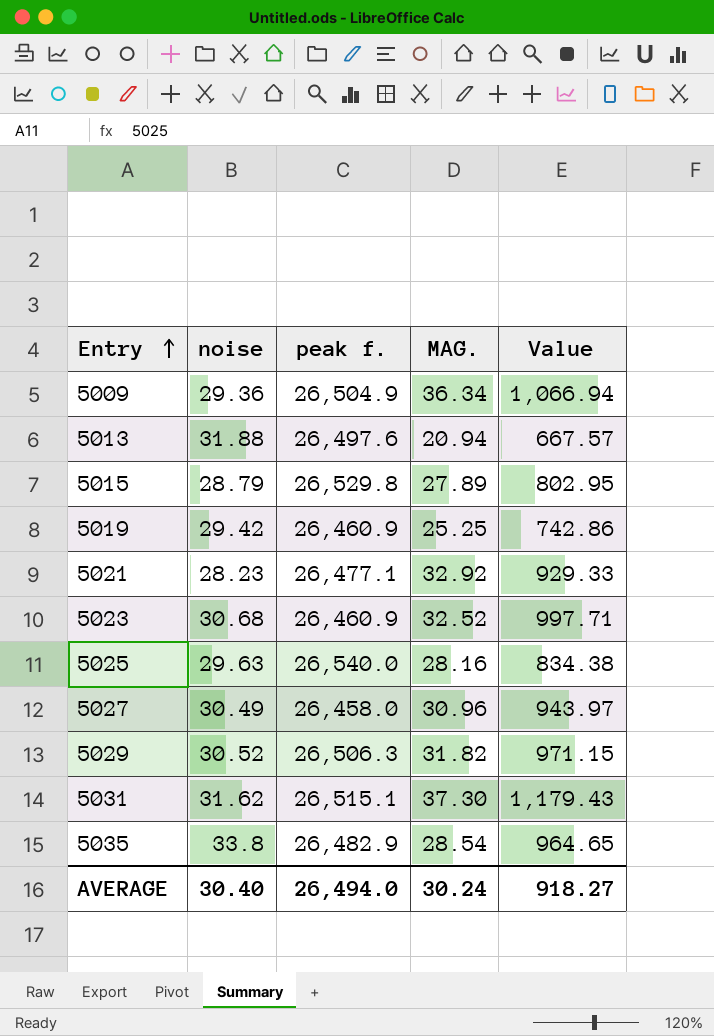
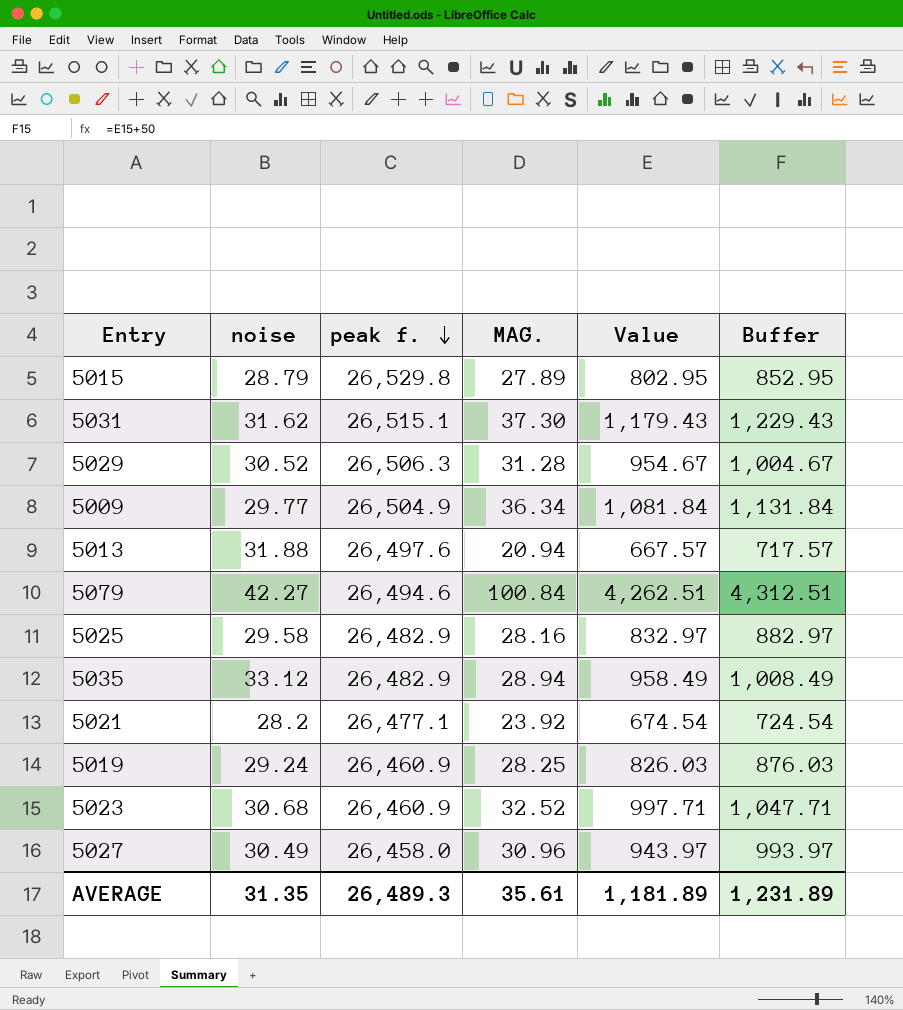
row order: Entry ascending -> peak f. descending
column Buffer | formula: none -> [Value] + 50
5029 | MAG.: 31.82 -> 31.28
5029 | Value: 971.15 -> 954.67
5009 | noise: 29.36 -> 29.77
5009 | Value: 1,066.94 -> 1,081.84
row 5079: none -> 42.27 | 26,494.6 | 100.84 | 4,262.51 | 4,312.51
5025 | noise: 29.63 -> 29.58
5025 | peak f.: 26,540.0 -> 26,482.9
5025 | Value: 834.38 -> 832.97
5035 | noise: 33.8 -> 33.12
5035 | MAG.: 28.54 -> 28.94
5035 | Value: 964.65 -> 958.49
5021 | noise: 28.23 -> 28.2
5021 | MAG.: 32.92 -> 23.92
5021 | Value: 929.33 -> 674.54
5019 | noise: 29.42 -> 29.24
5019 | MAG.: 25.25 -> 28.25
5019 | Value: 742.86 -> 826.03
AVERAGE | noise: 30.40 -> 31.35
AVERAGE | peak f.: 26,494.0 -> 26,489.3
AVERAGE | MAG.: 30.24 -> 35.61
AVERAGE | Value: 918.27 -> 1,181.89

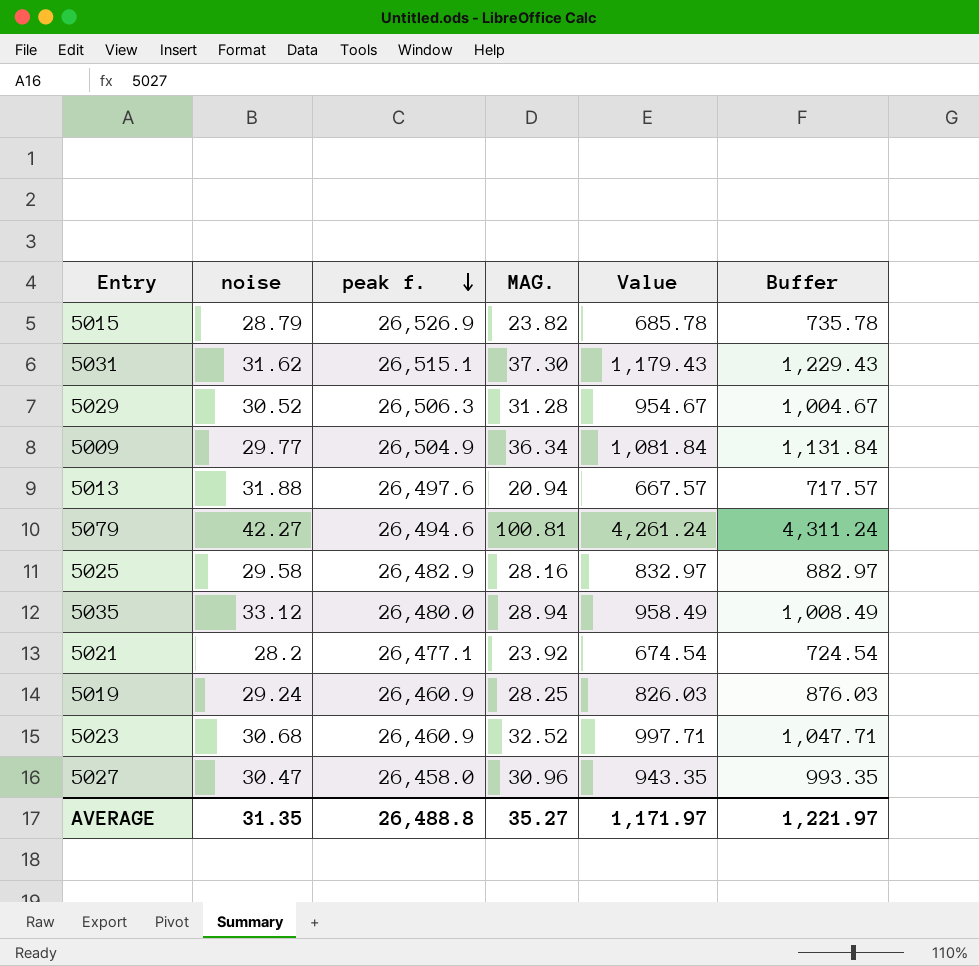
5015 | peak f.: 26,529.8 -> 26,526.9
5015 | MAG.: 27.89 -> 23.82
5015 | Value: 802.95 -> 685.78
5015 | Buffer: 852.95 -> 735.78
5079 | MAG.: 100.84 -> 100.81
5079 | Value: 4,262.51 -> 4,261.24
5079 | Buffer: 4,312.51 -> 4,311.24
5035 | peak f.: 26,482.9 -> 26,480.0
5027 | noise: 30.49 -> 30.47
5027 | Value: 943.97 -> 943.35
5027 | Buffer: 993.97 -> 993.35
AVERAGE | peak f.: 26,489.3 -> 26,488.8
AVERAGE | MAG.: 35.61 -> 35.27
AVERAGE | Value: 1,181.89 -> 1,171.97
AVERAGE | Buffer: 1,231.89 -> 1,221.97

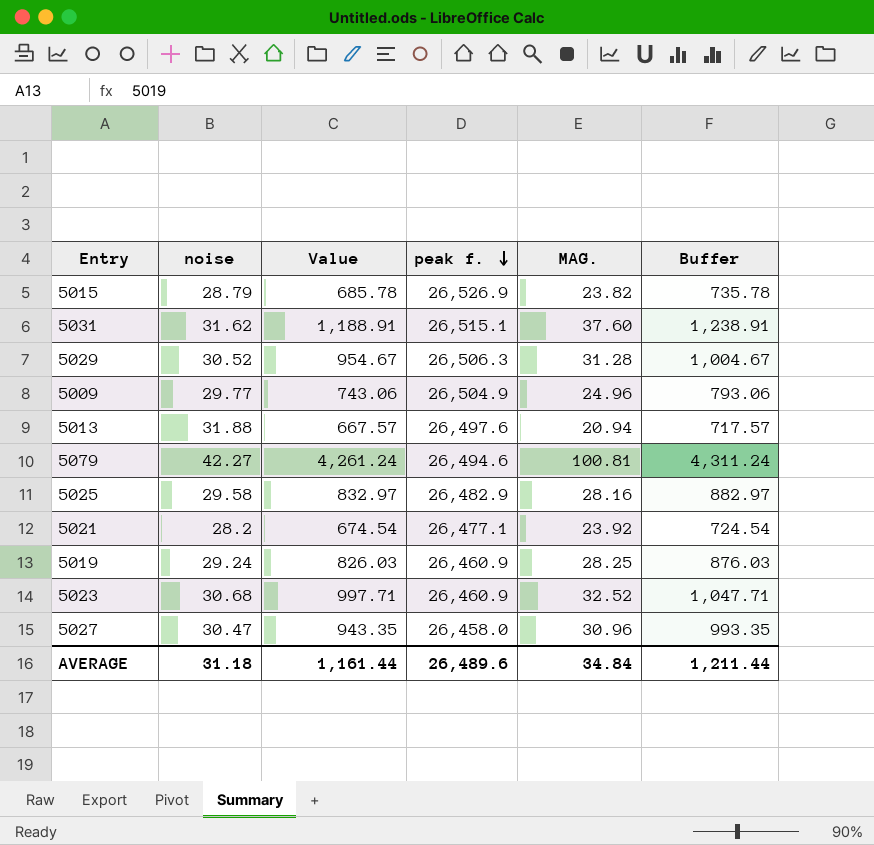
column Value | position: 5 -> 3
row 5035: 33.12 | 26,480.0 | 28.94 | 958.49 | 1,008.49 -> none
5031 | Value: 1,179.43 -> 1,188.91
5031 | MAG.: 37.30 -> 37.60
5031 | Buffer: 1,229.43 -> 1,238.91
5009 | Value: 1,081.84 -> 743.06
5009 | MAG.: 36.34 -> 24.96
5009 | Buffer: 1,131.84 -> 793.06
AVERAGE | noise: 31.35 -> 31.18
AVERAGE | Value: 1,171.97 -> 1,161.44
AVERAGE | peak f.: 26,488.8 -> 26,489.6
AVERAGE | MAG.: 35.27 -> 34.84
AVERAGE | Buffer: 1,221.97 -> 1,211.44

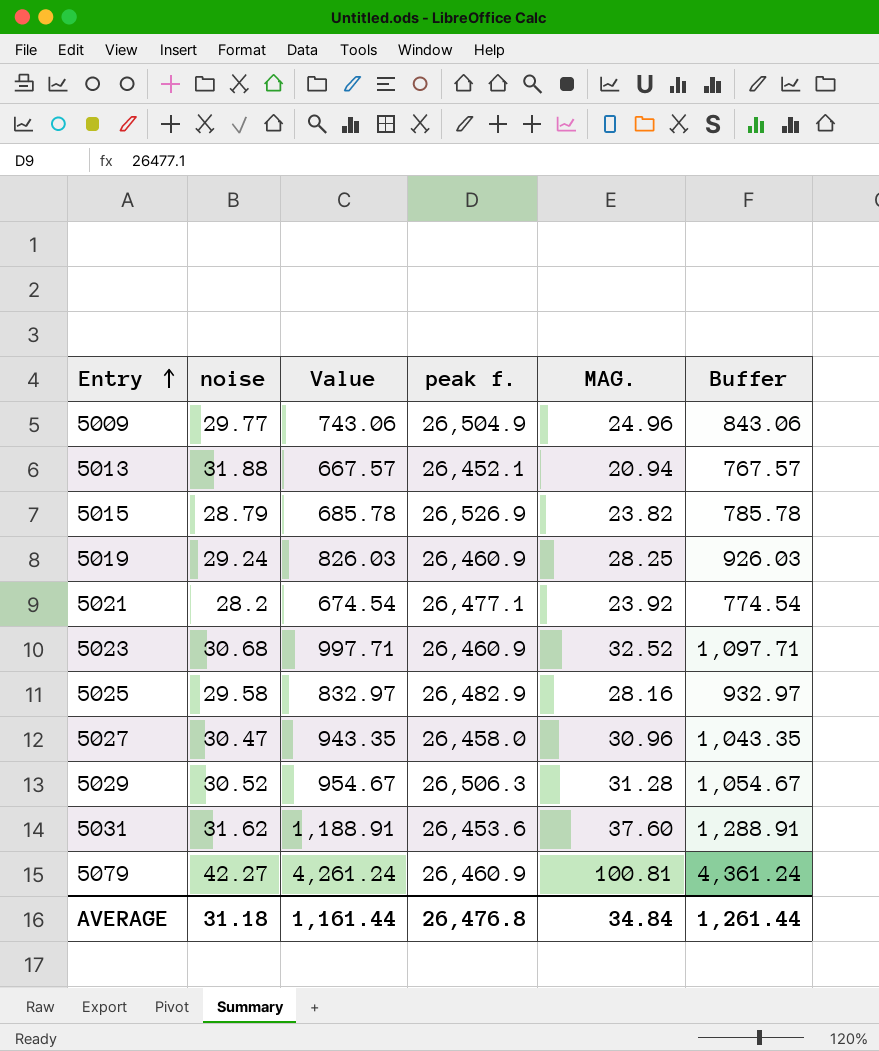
row order: peak f. descending -> Entry ascending
column Buffer | formula: [Value] + 50 -> [Value] + 100
5013 | peak f.: 26,497.6 -> 26,452.1
5031 | peak f.: 26,515.1 -> 26,453.6
5079 | peak f.: 26,494.6 -> 26,460.9
AVERAGE | peak f.: 26,489.6 -> 26,476.8
AVERAGE | Buffer: 1,211.44 -> 1,261.44

